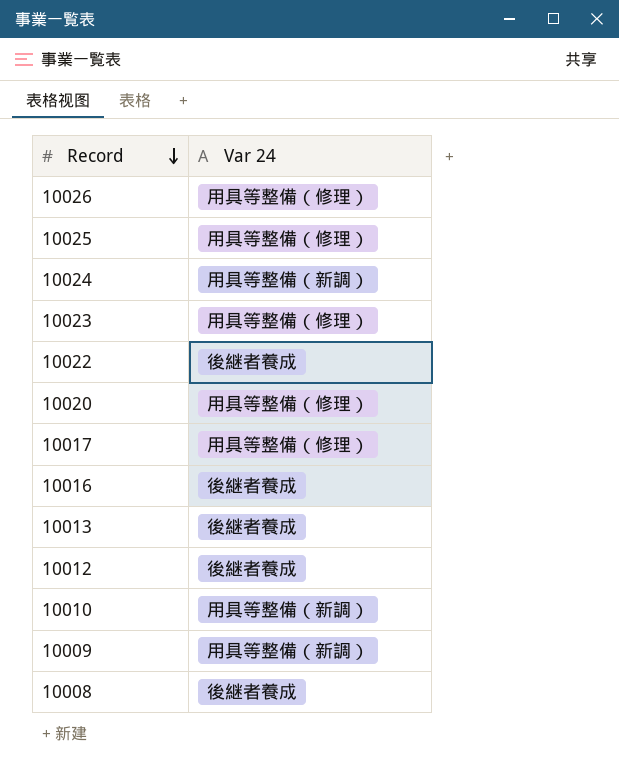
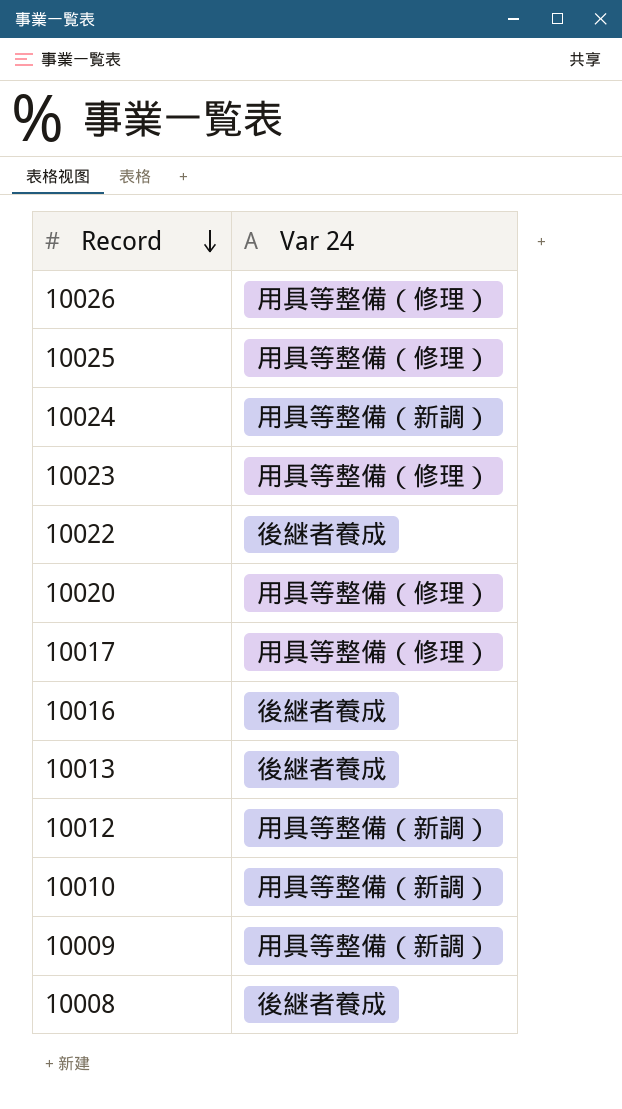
10012 | Var 24: 後継者養成 -> 用具等整備（新調）

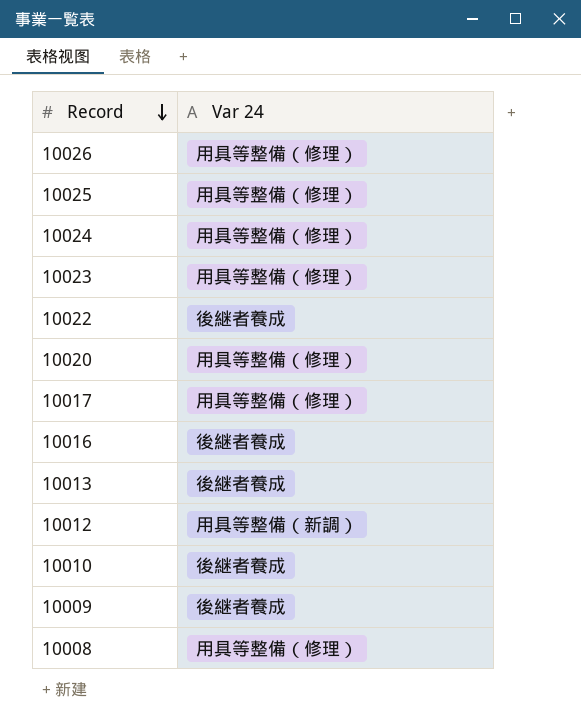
10024 | Var 24: 用具等整備（新調） -> 用具等整備（修理）
10010 | Var 24: 用具等整備（新調） -> 後継者養成
10009 | Var 24: 用具等整備（新調） -> 後継者養成
10008 | Var 24: 後継者養成 -> 用具等整備（修理）

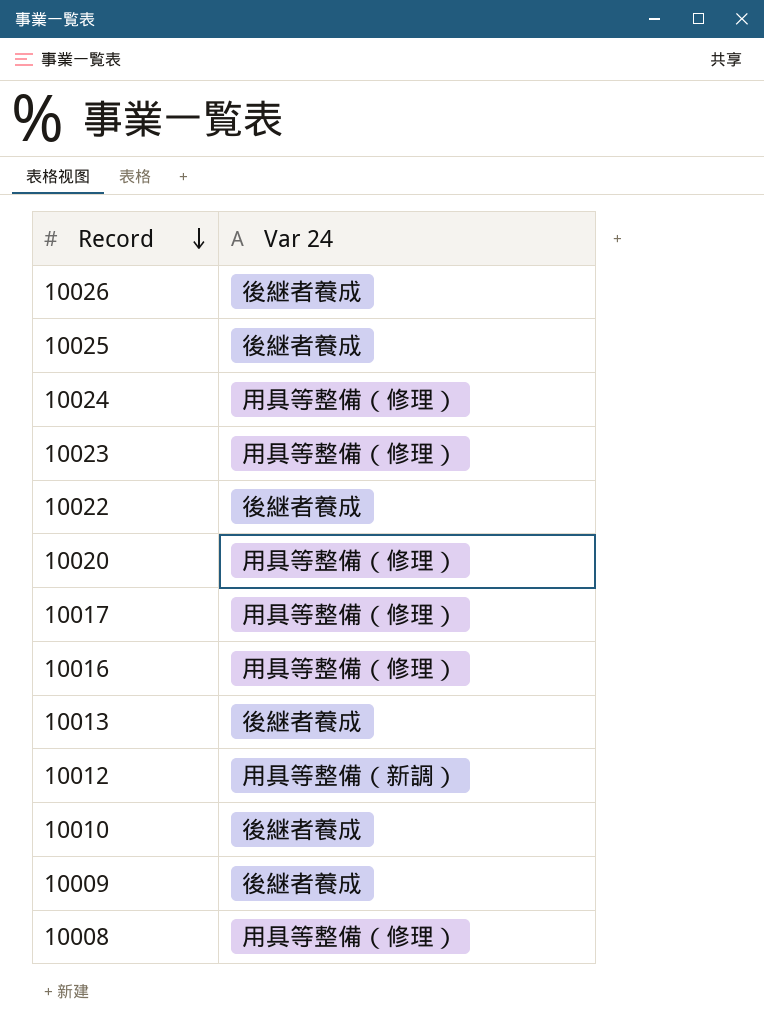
10026 | Var 24: 用具等整備（修理） -> 後継者養成
10025 | Var 24: 用具等整備（修理） -> 後継者養成
10016 | Var 24: 後継者養成 -> 用具等整備（修理）

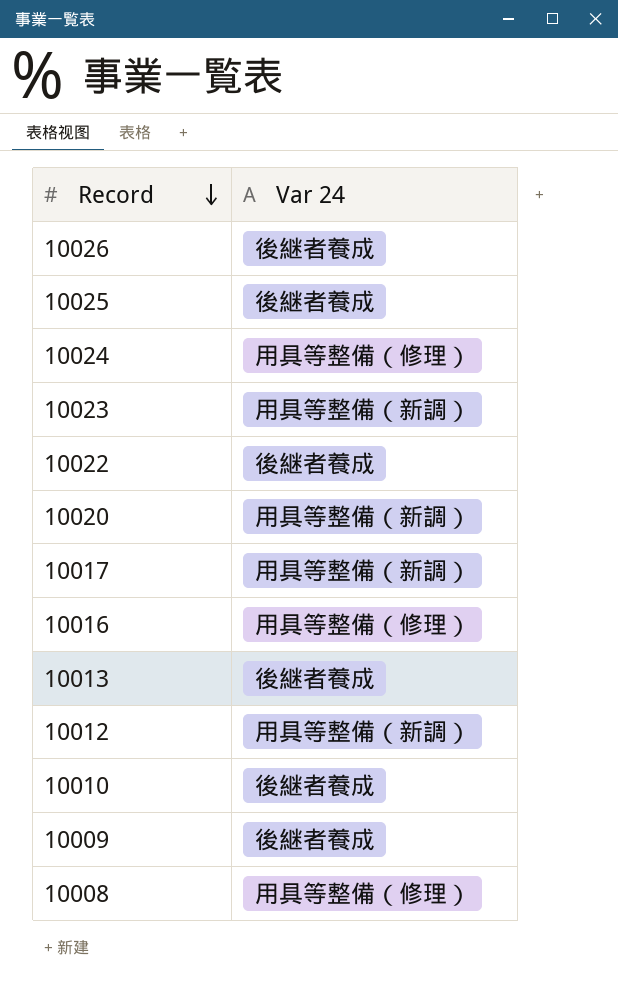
10023 | Var 24: 用具等整備（修理） -> 用具等整備（新調）
10020 | Var 24: 用具等整備（修理） -> 用具等整備（新調）
10017 | Var 24: 用具等整備（修理） -> 用具等整備（新調）

